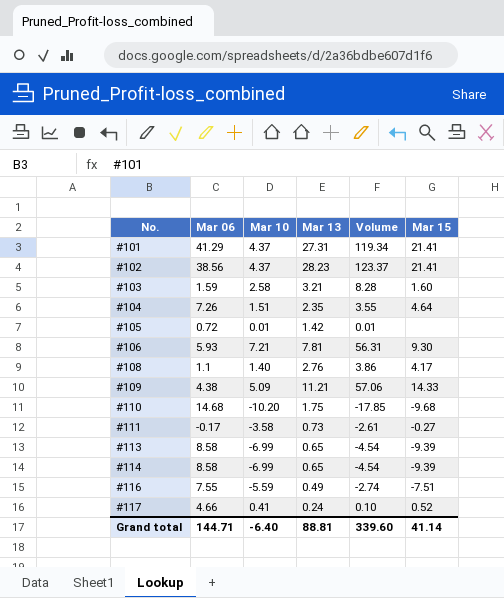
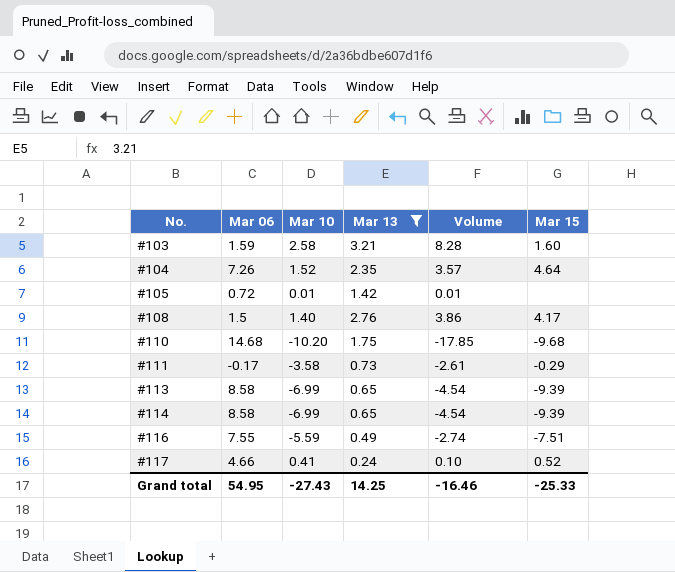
filter: none -> Mar 13 <= 3.21
#104 | Mar 10: 1.51 -> 1.52
#104 | Volume: 3.55 -> 3.57
#108 | Mar 06: 1.1 -> 1.5
#111 | Mar 15: -0.27 -> -0.29
Grand total | Mar 06: 144.71 -> 54.95
Grand total | Mar 10: -6.40 -> -27.43
Grand total | Mar 13: 88.81 -> 14.25
Grand total | Volume: 339.60 -> -16.46
Grand total | Mar 15: 41.14 -> -25.33

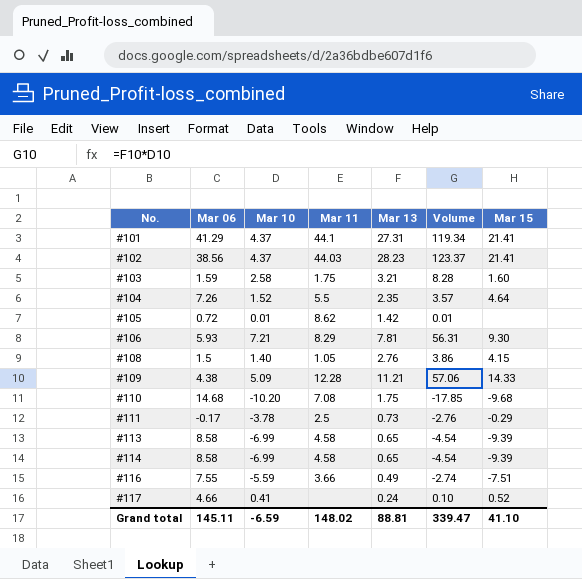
filter: Mar 13 <= 3.21 -> none
column Mar 11 | position: none -> 4
#108 | Mar 15: 4.17 -> 4.15
#111 | Mar 10: -3.58 -> -3.78
#111 | Volume: -2.61 -> -2.76
Grand total | Mar 06: 54.95 -> 145.11
Grand total | Mar 10: -27.43 -> -6.59
Grand total | Mar 13: 14.25 -> 88.81
Grand total | Volume: -16.46 -> 339.47
Grand total | Mar 15: -25.33 -> 41.10

